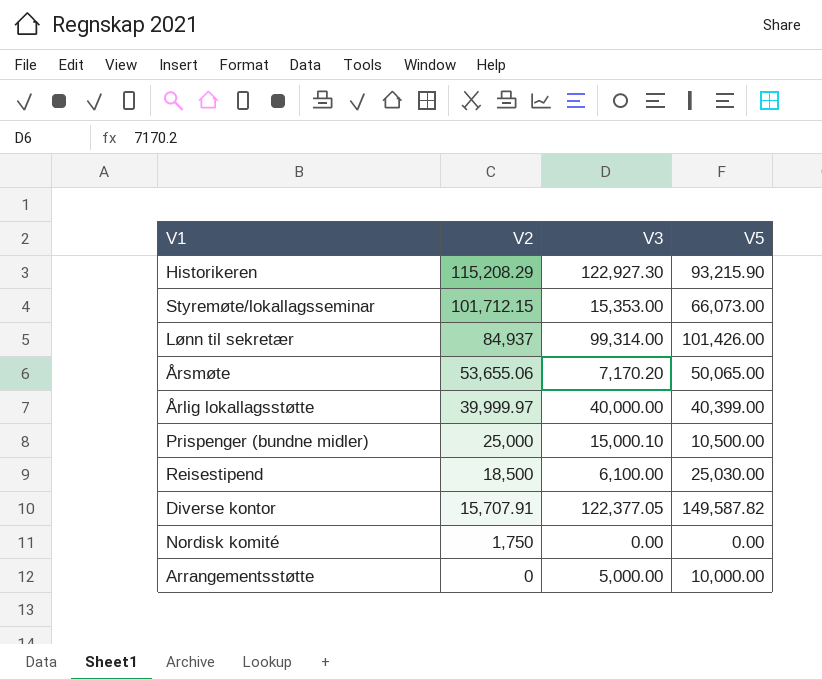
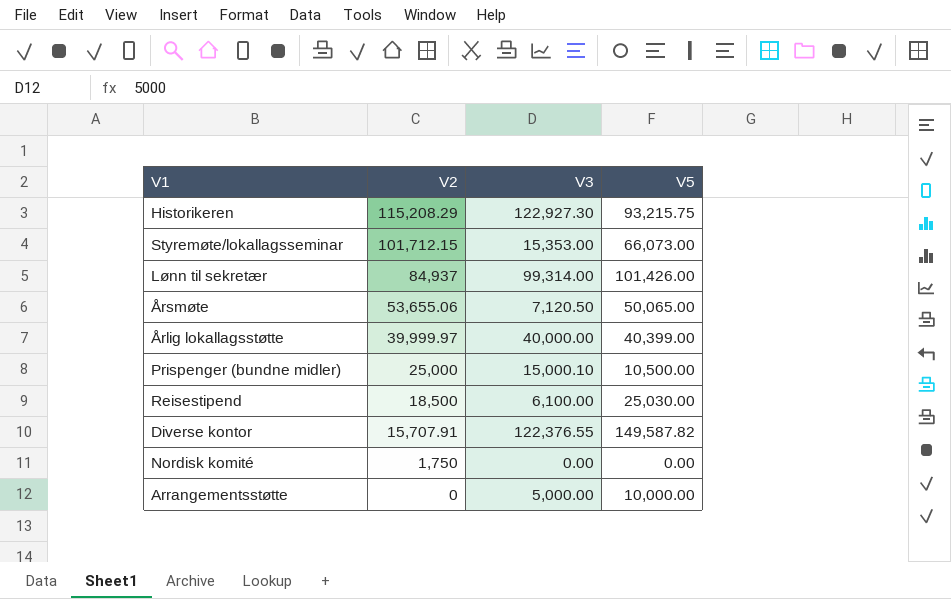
Historikeren | V5: 93,215.90 -> 93,215.75
Årsmøte | V3: 7,170.20 -> 7,120.50
Diverse kontor | V3: 122,377.05 -> 122,376.55

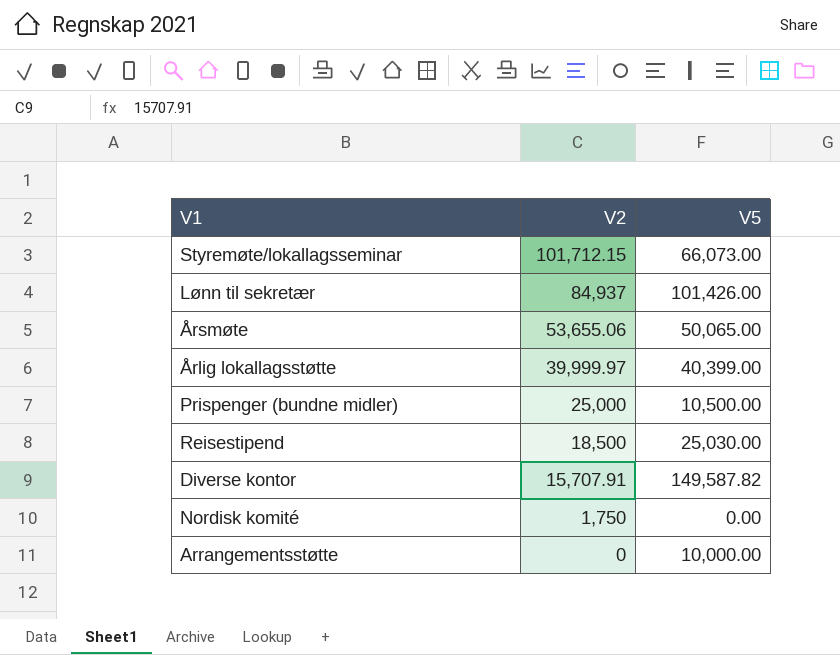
column V3 | position: 3 -> none
row Historikeren: 115,208.29 | 122,927.30 | 93,215.75 -> none

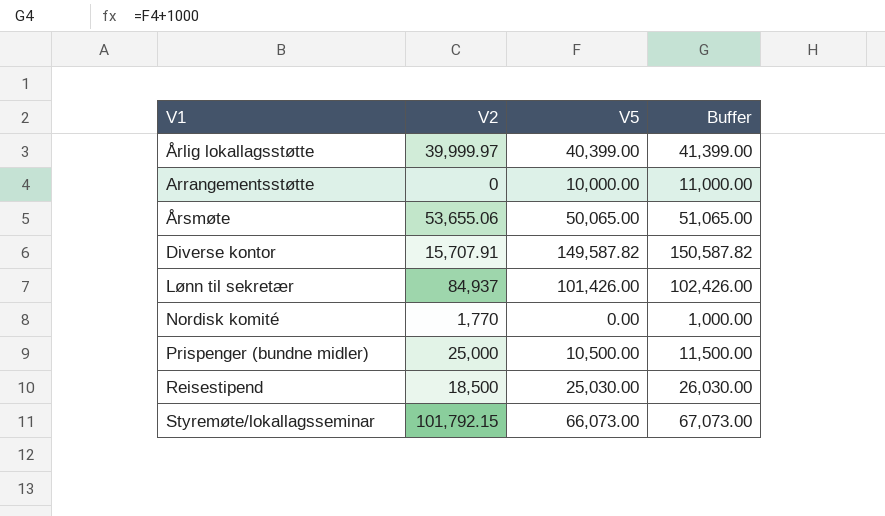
row order: V2 descending -> V1 ascending
column Buffer | formula: none -> [V5] + 1000
Nordisk komité | V2: 1,750 -> 1,770
Styremøte/lokallagsseminar | V2: 101,712.15 -> 101,792.15

